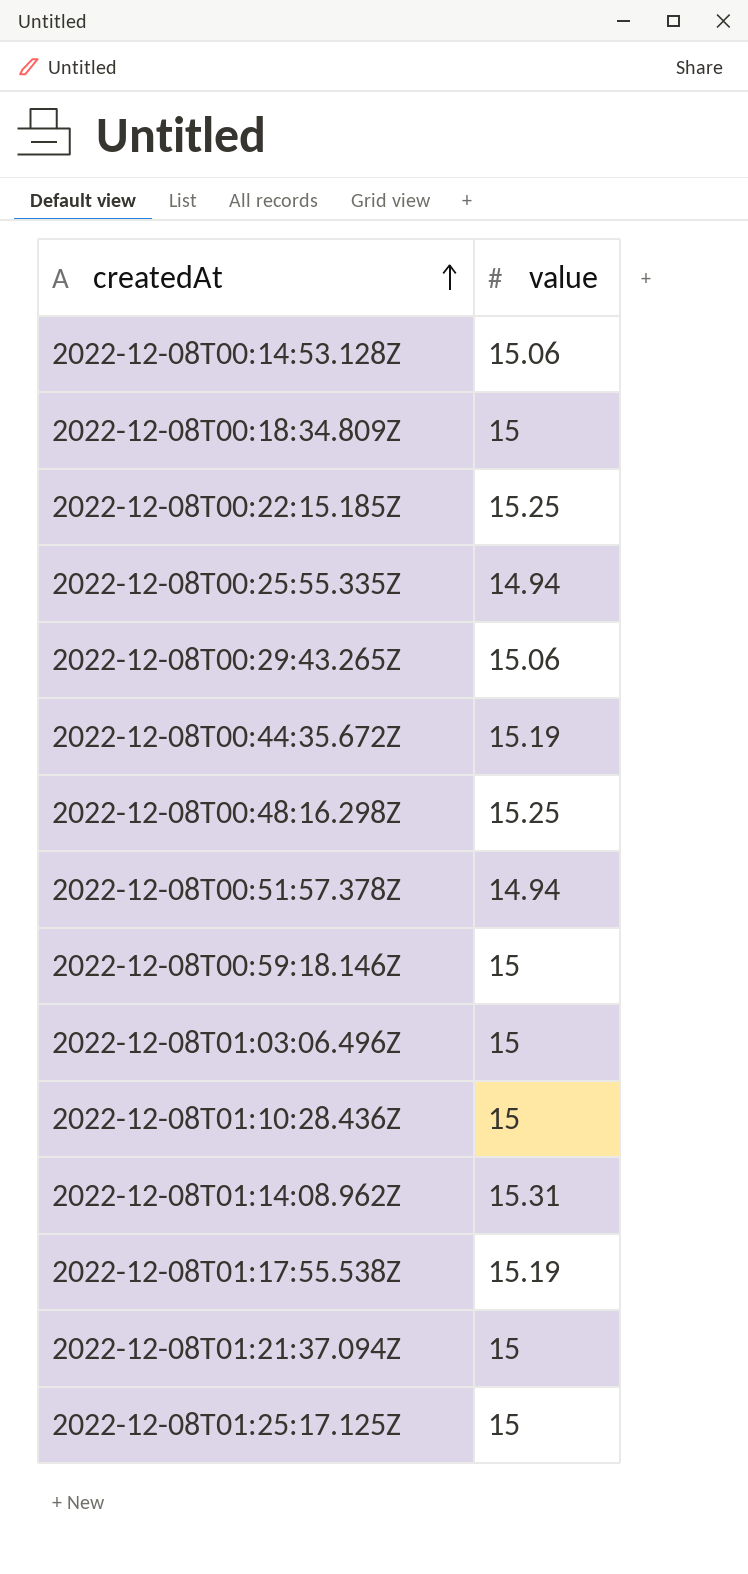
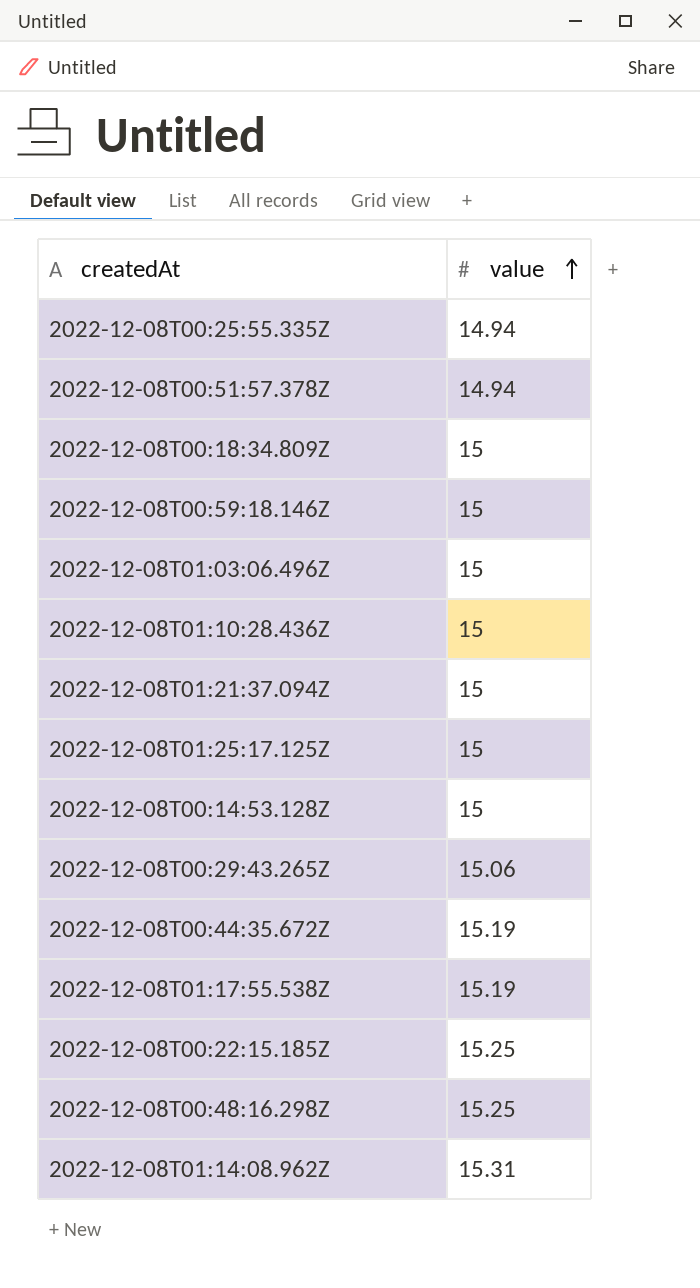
row order: createdAt ascending -> value ascending
2022-12-08T00:14:53.128Z | value: 15.06 -> 15

